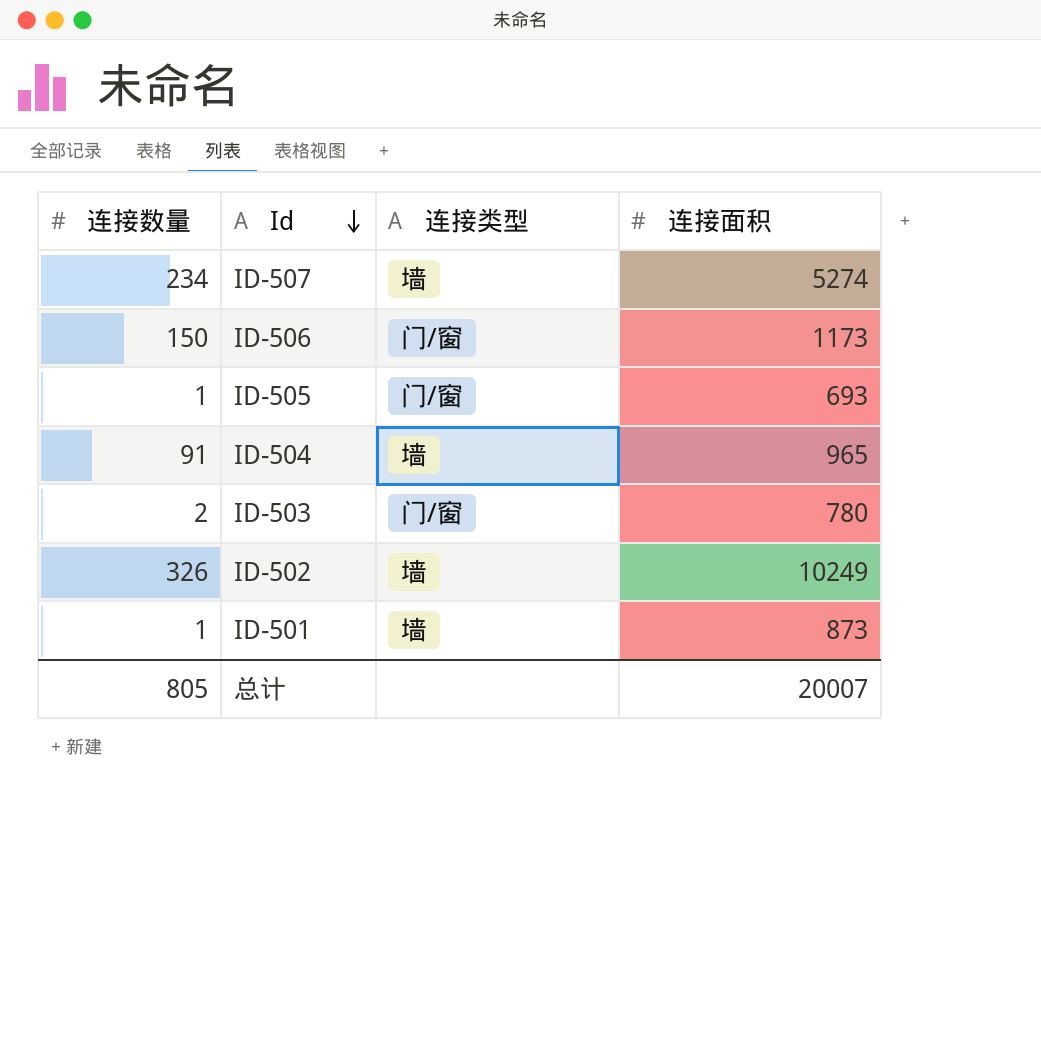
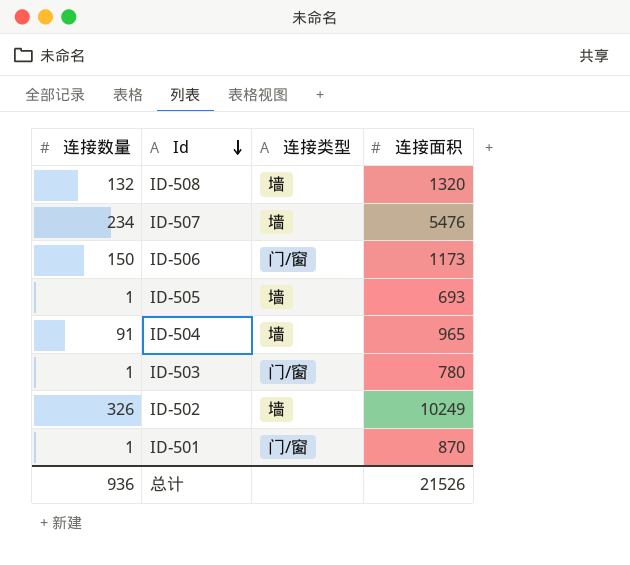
row ID-508: none -> 132 | 墙 | 1320
ID-507 | 连接面积: 5274 -> 5476
ID-505 | 连接类型: 门/窗 -> 墙
ID-503 | 连接数量: 2 -> 1
ID-501 | 连接类型: 墙 -> 门/窗
ID-501 | 连接面积: 873 -> 870
总计 | 连接数量: 805 -> 936
总计 | 连接面积: 20007 -> 21526

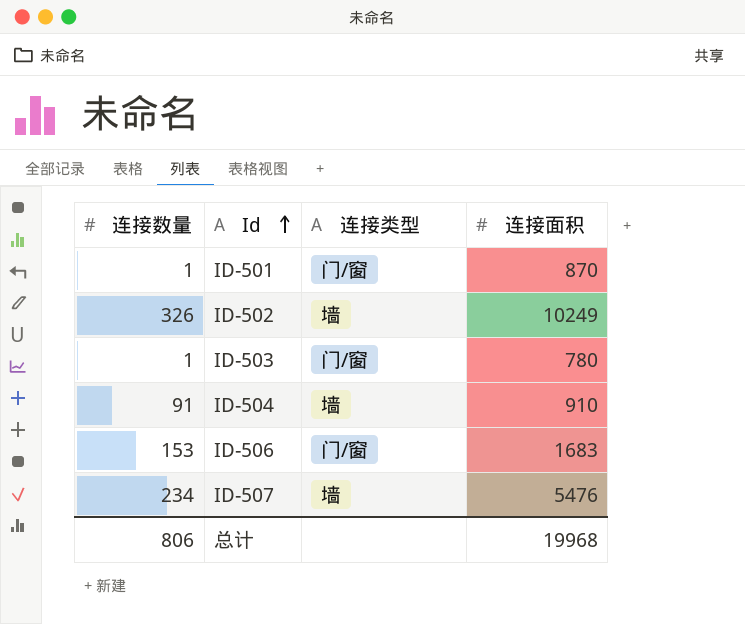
row order: Id descending -> Id ascending
row ID-508: 132 | 墙 | 1320 -> none
row ID-505: 1 | 墙 | 693 -> none
ID-504 | 连接面积: 965 -> 910
ID-506 | 连接数量: 150 -> 153
ID-506 | 连接面积: 1173 -> 1683
总计 | 连接数量: 936 -> 806
总计 | 连接面积: 21526 -> 19968

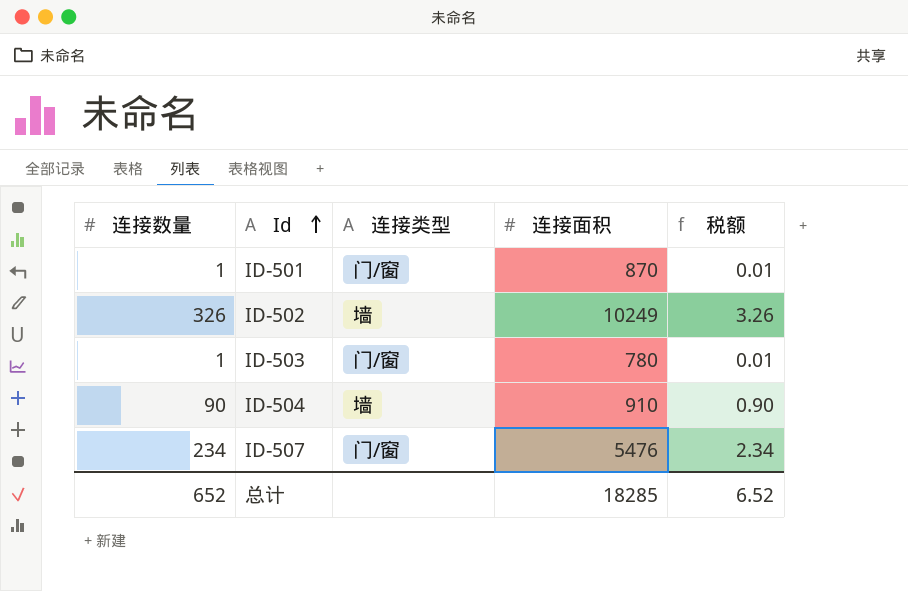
column 税额 | formula: none -> [连接数量] * 0.01
row ID-506: 153 | 门/窗 | 1683 -> none
ID-504 | 连接数量: 91 -> 90
ID-507 | 连接类型: 墙 -> 门/窗
总计 | 连接数量: 806 -> 652
总计 | 连接面积: 19968 -> 18285

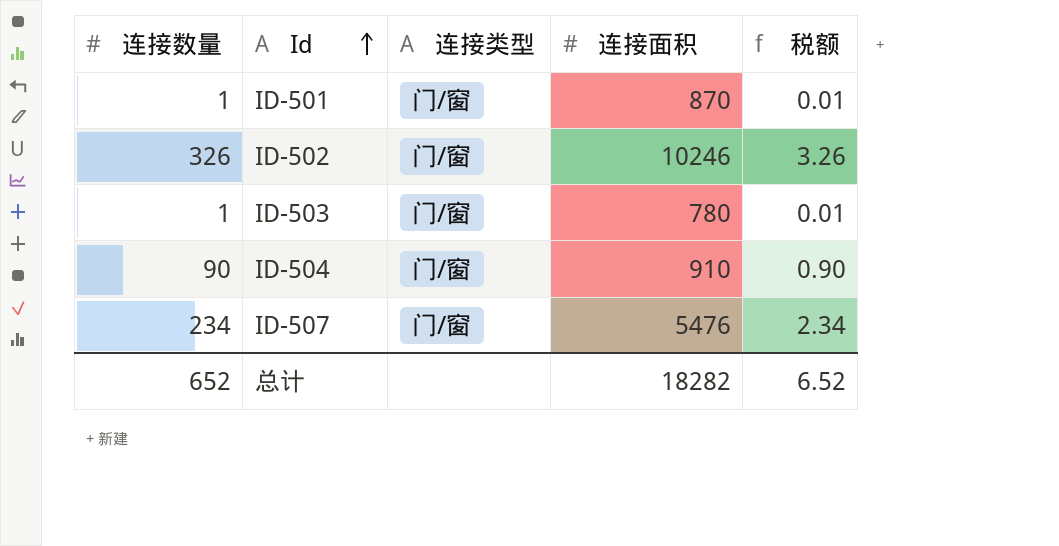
ID-502 | 连接类型: 墙 -> 门/窗
ID-502 | 连接面积: 10249 -> 10246
ID-504 | 连接类型: 墙 -> 门/窗
总计 | 连接面积: 18285 -> 18282

